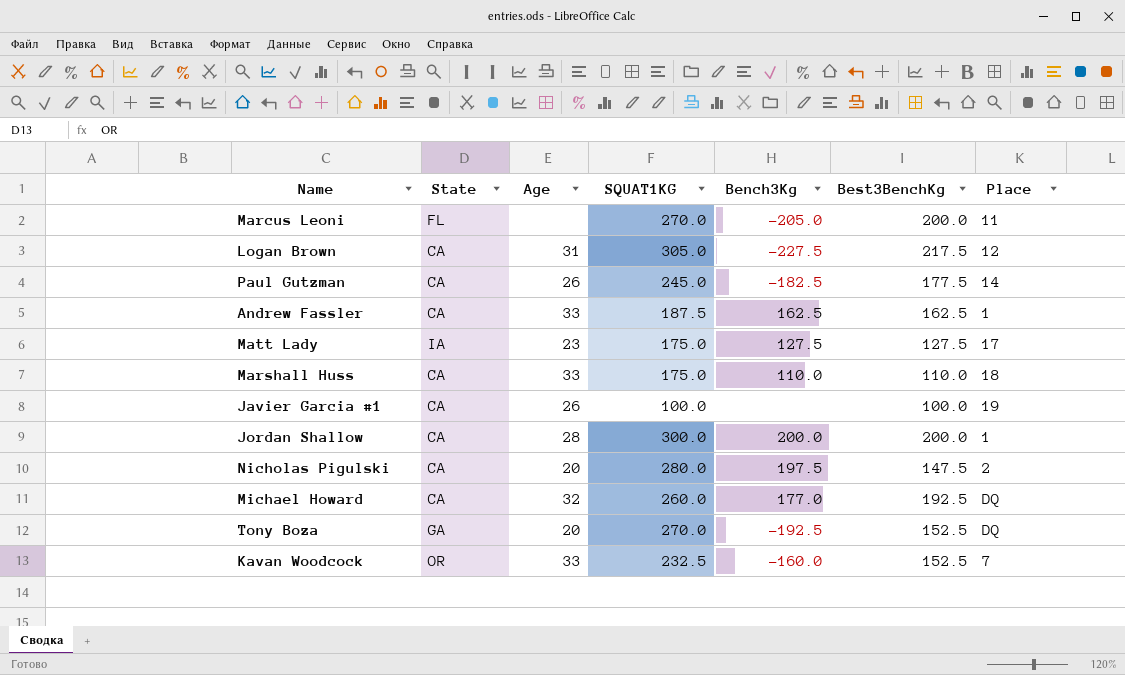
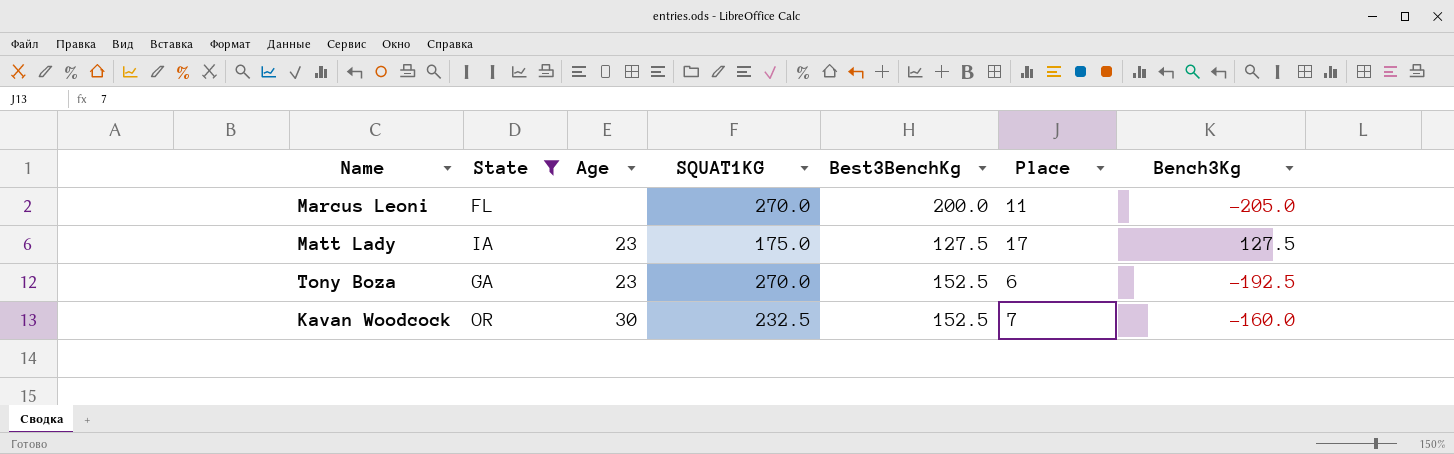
filter: none -> State != CA
column Bench3Kg | position: 5 -> 7
Tony Boza | Age: 20 -> 23
Tony Boza | Place: DQ -> 6
Kavan Woodcock | Age: 33 -> 30

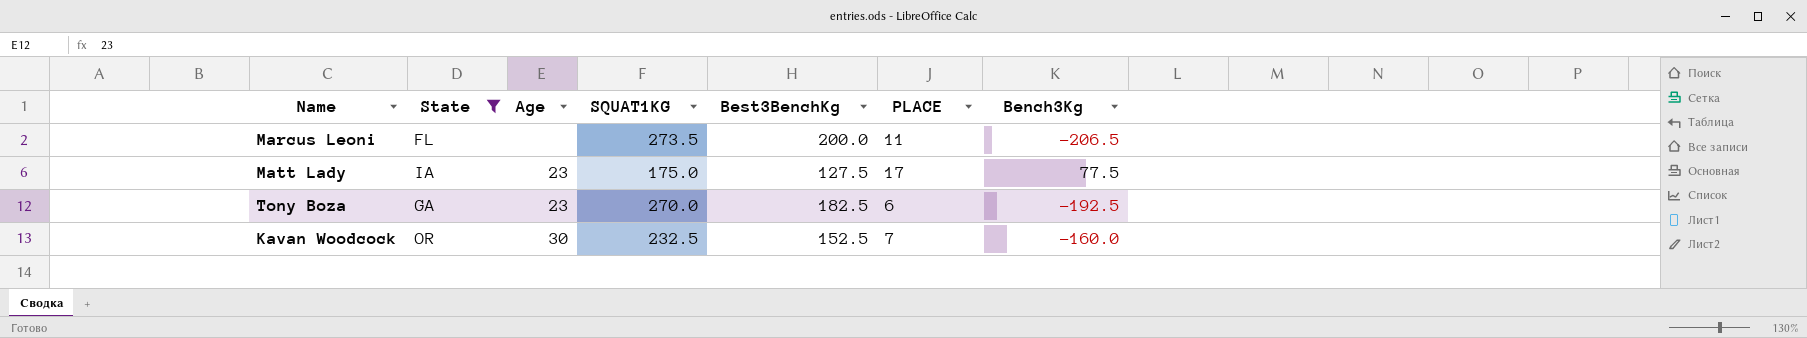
column name: Place -> PLACE
Marcus Leoni | SQUAT1KG: 270.0 -> 273.5
Marcus Leoni | Bench3Kg: -205.0 -> -206.5
Matt Lady | Bench3Kg: 127.5 -> 77.5
Tony Boza | Best3BenchKg: 152.5 -> 182.5

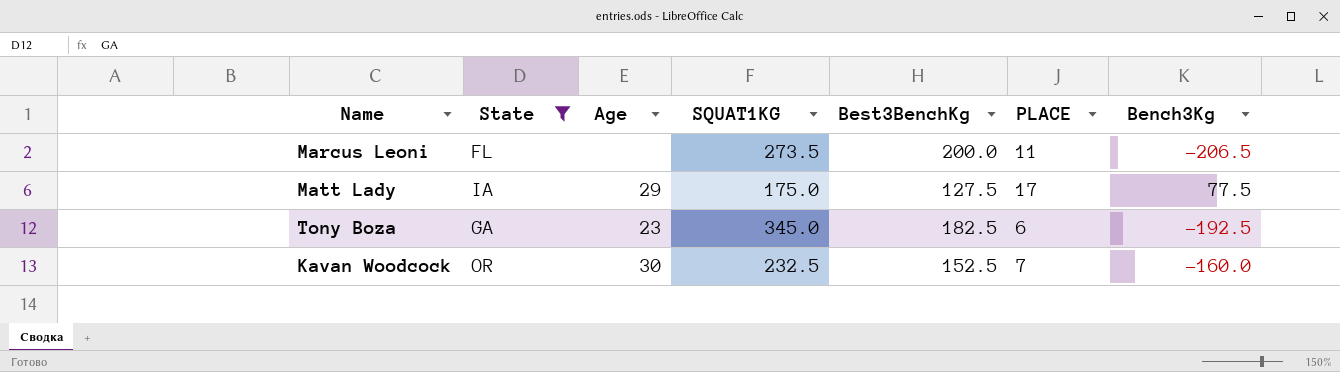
Matt Lady | Age: 23 -> 29
Tony Boza | SQUAT1KG: 270.0 -> 345.0

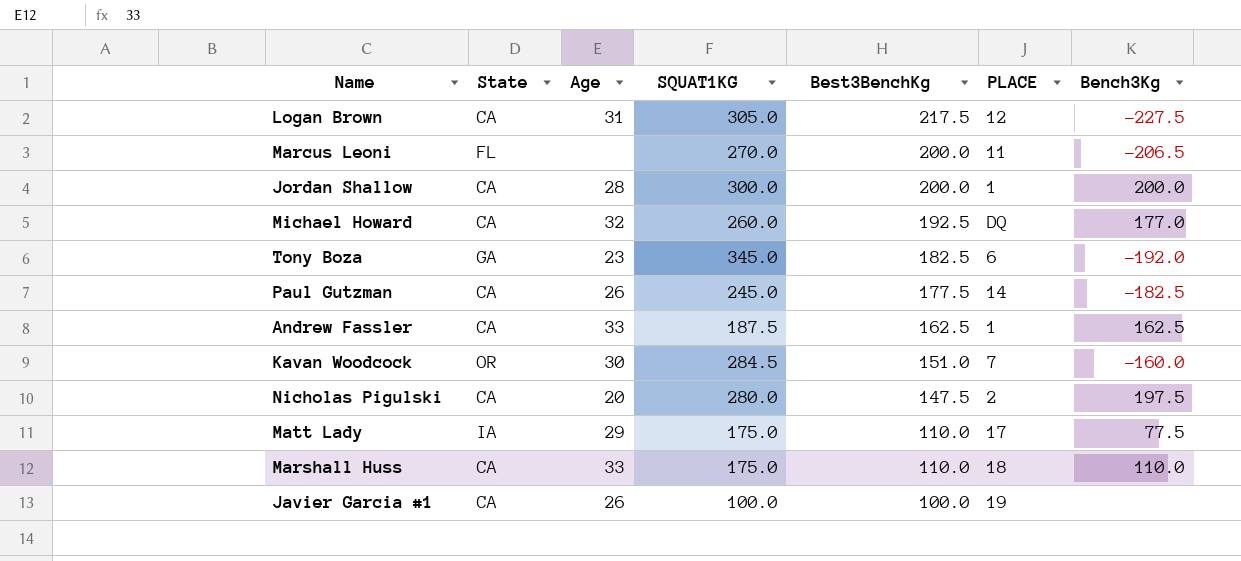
filter: State != CA -> none
row order: none -> Best3BenchKg descending
Marcus Leoni | SQUAT1KG: 273.5 -> 270.0
Tony Boza | Bench3Kg: -192.5 -> -192.0
Kavan Woodcock | SQUAT1KG: 232.5 -> 284.5
Kavan Woodcock | Best3BenchKg: 152.5 -> 151.0
Matt Lady | Best3BenchKg: 127.5 -> 110.0

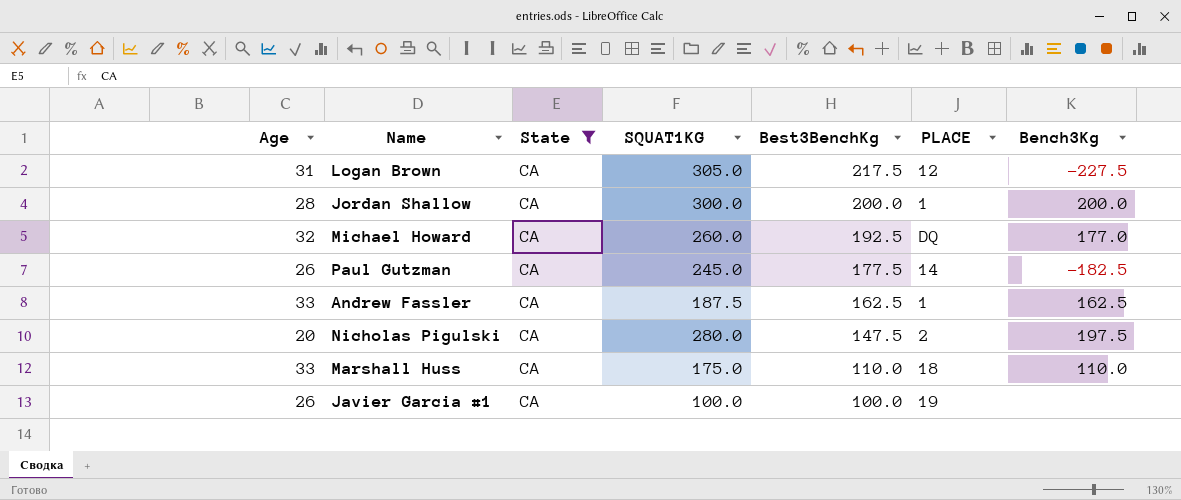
filter: none -> State = CA
column Age | position: 3 -> 1

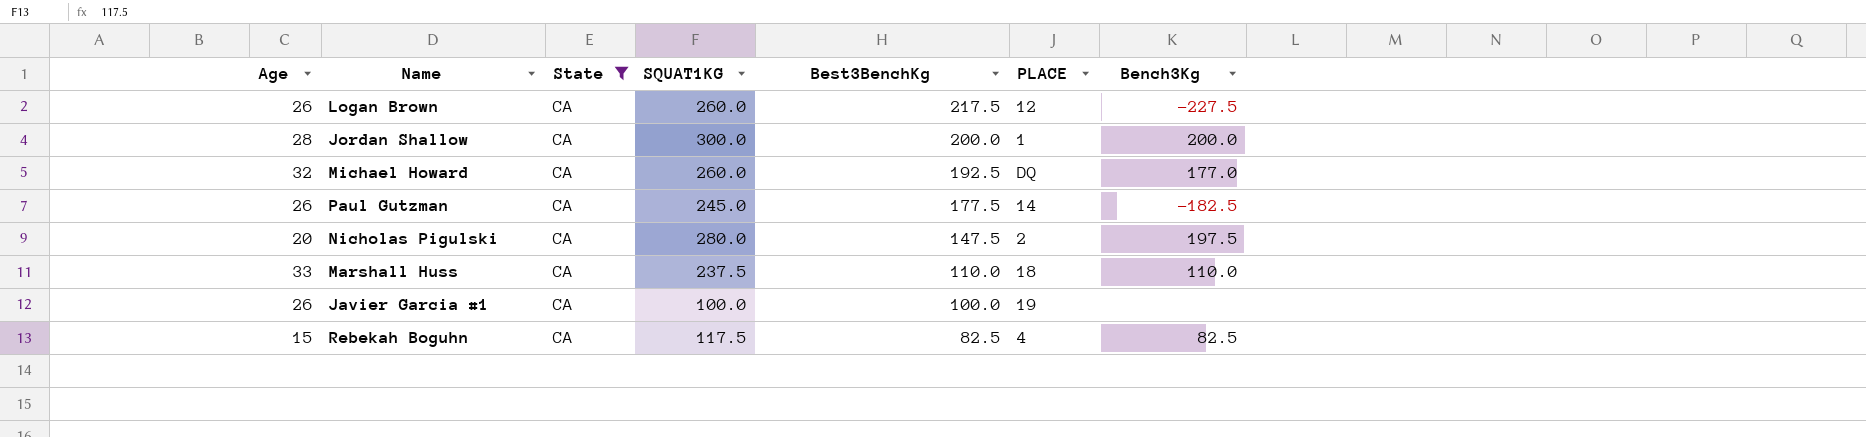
row Andrew Fassler: 33 | CA | 187.5 | 162.5 | 1 | 162.5 -> none
Logan Brown | Age: 31 -> 26
Logan Brown | SQUAT1KG: 305.0 -> 260.0
Marshall Huss | SQUAT1KG: 175.0 -> 237.5
row Rebekah Boguhn: none -> 15 | CA | 117.5 | 82.5 | 4 | 82.5

